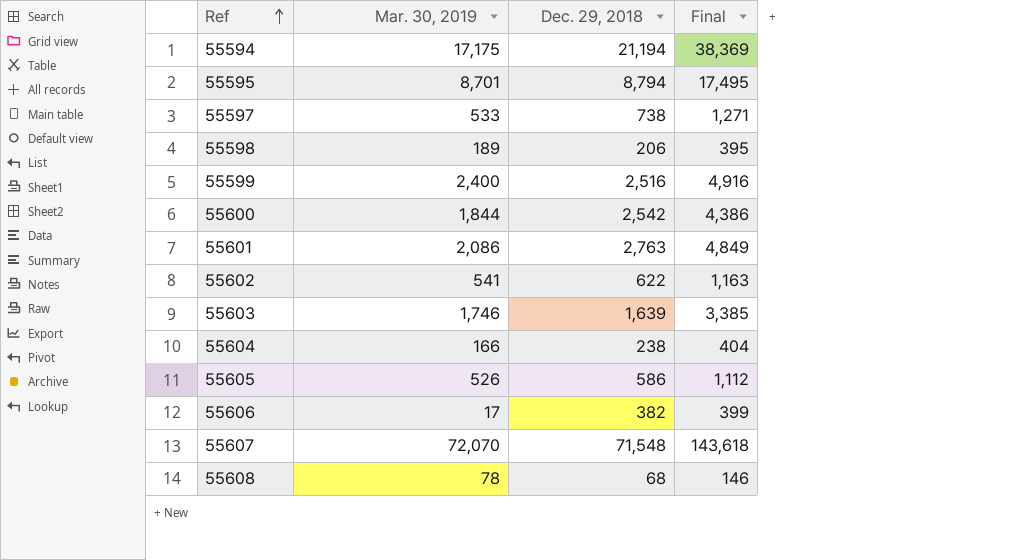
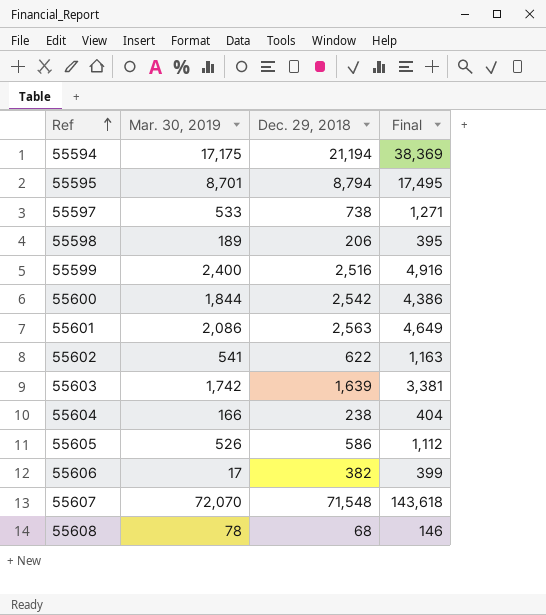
55601 | Dec. 29, 2018: 2,763 -> 2,563
55601 | Final: 4,849 -> 4,649
55603 | Mar. 30, 2019: 1,746 -> 1,742
55603 | Final: 3,385 -> 3,381

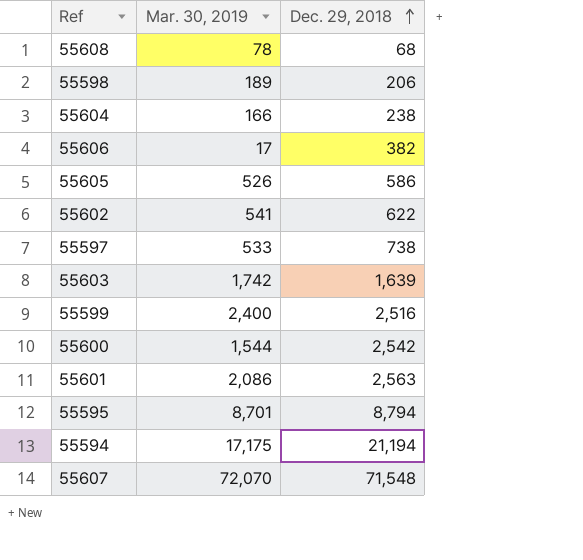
row order: Ref ascending -> Dec. 29, 2018 ascending
column Final | formula: [Mar. 30, 2019] + [Dec. 29, 2018] -> none
55600 | Mar. 30, 2019: 1,844 -> 1,544

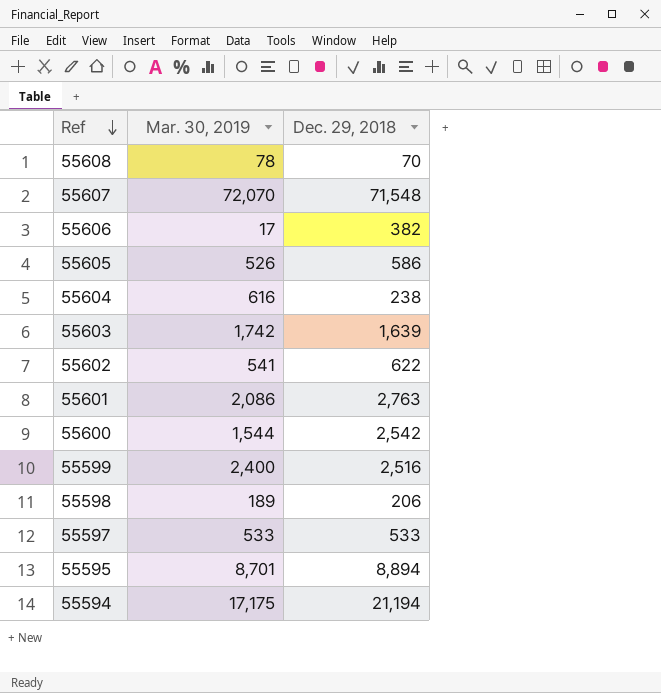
row order: Dec. 29, 2018 ascending -> Ref descending
55608 | Dec. 29, 2018: 68 -> 70
55604 | Mar. 30, 2019: 166 -> 616
55601 | Dec. 29, 2018: 2,563 -> 2,763
55597 | Dec. 29, 2018: 738 -> 533
55595 | Dec. 29, 2018: 8,794 -> 8,894

